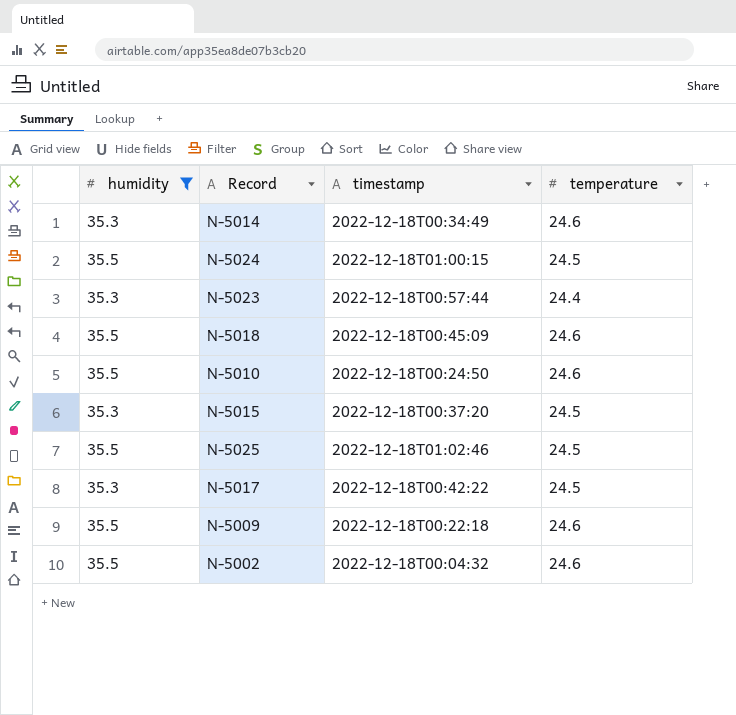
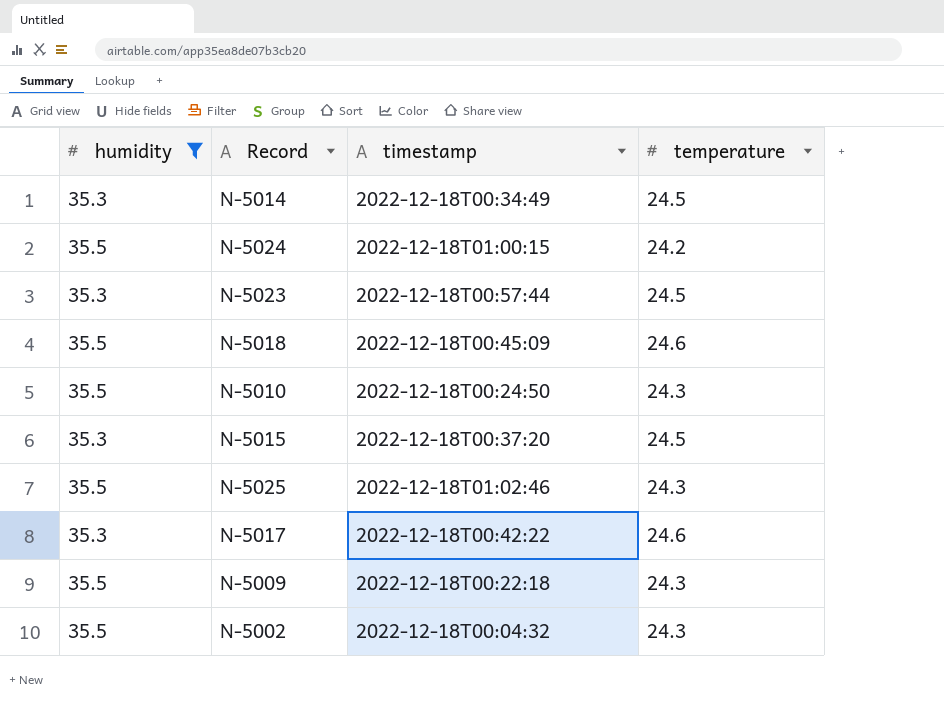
N-5014 | temperature: 24.6 -> 24.5
N-5024 | temperature: 24.5 -> 24.2
N-5023 | temperature: 24.4 -> 24.5
N-5010 | temperature: 24.6 -> 24.3
N-5025 | temperature: 24.5 -> 24.3
N-5017 | temperature: 24.5 -> 24.6
N-5009 | temperature: 24.6 -> 24.3
N-5002 | temperature: 24.6 -> 24.3

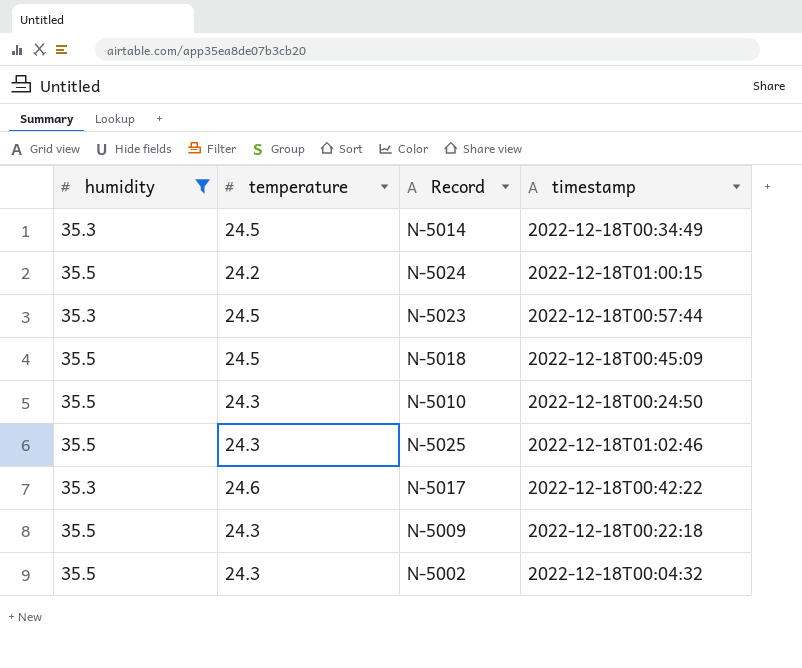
column temperature | position: 4 -> 2
row N-5015: 35.3 | 2022-12-18T00:37:20 | 24.5 -> none
N-5018 | temperature: 24.6 -> 24.5

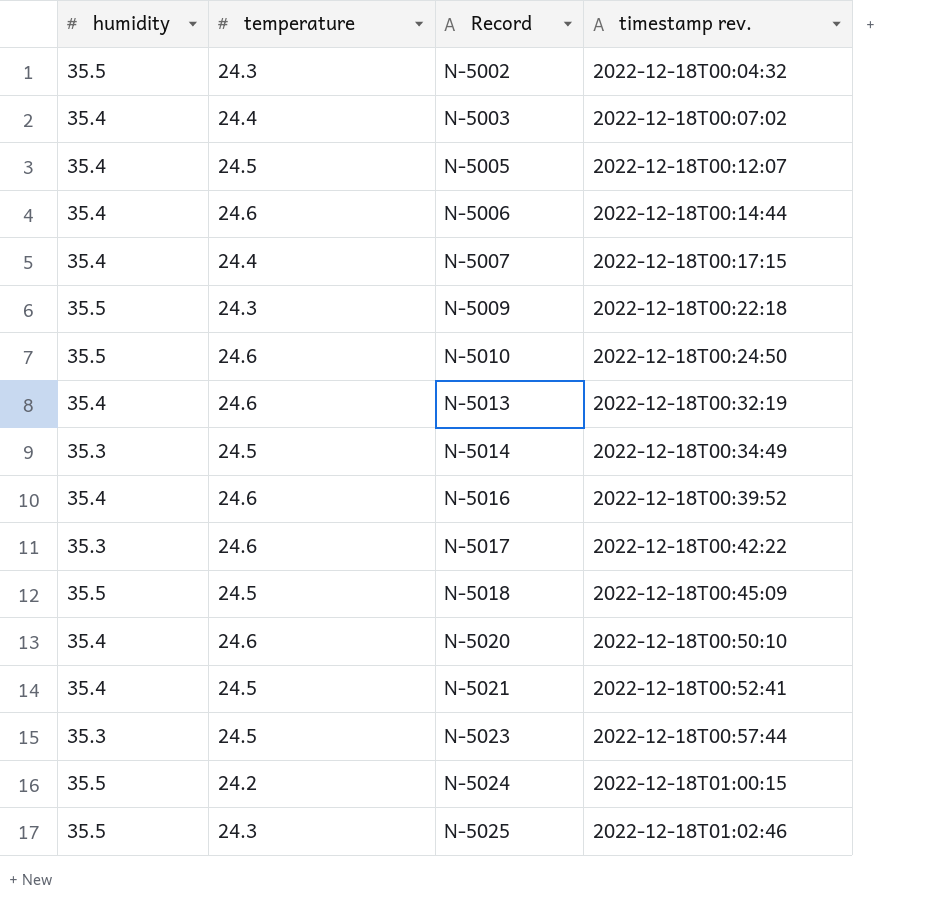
filter: humidity != 35.4 -> none
row order: none -> Record ascending
column name: timestamp -> timestamp rev.
N-5010 | temperature: 24.3 -> 24.6

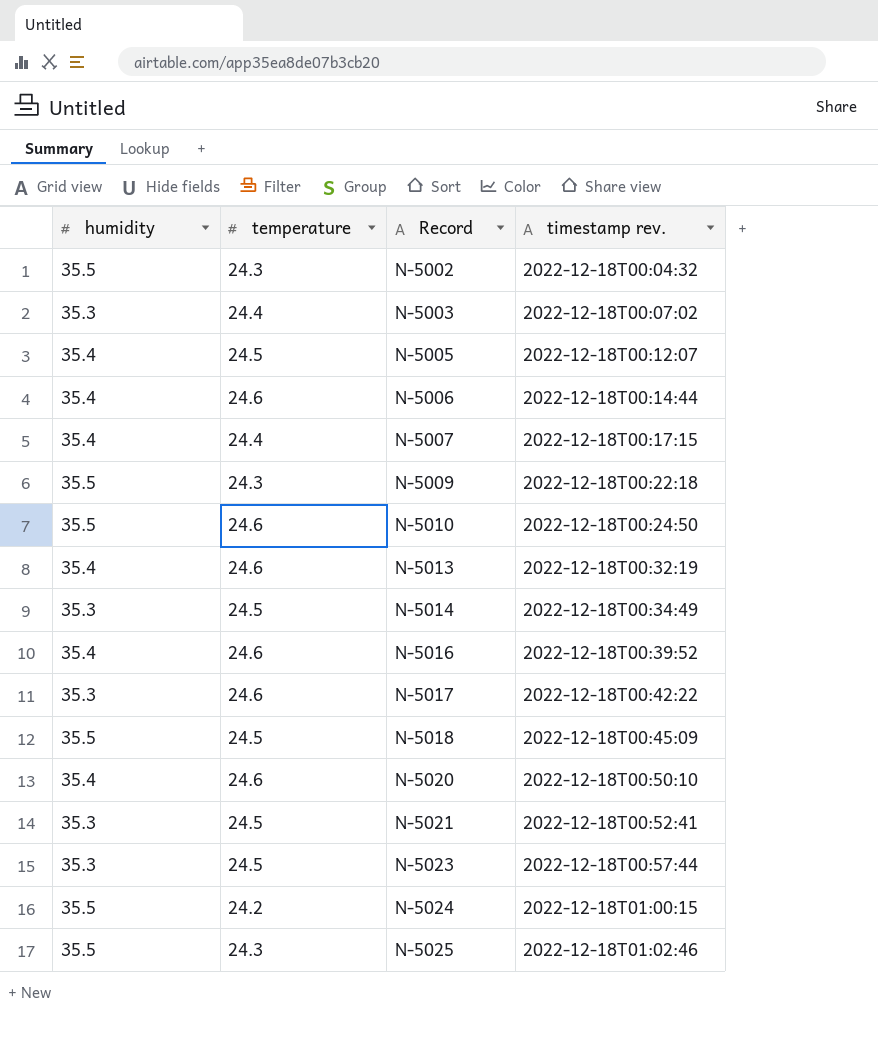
N-5003 | humidity: 35.4 -> 35.3
N-5021 | humidity: 35.4 -> 35.3

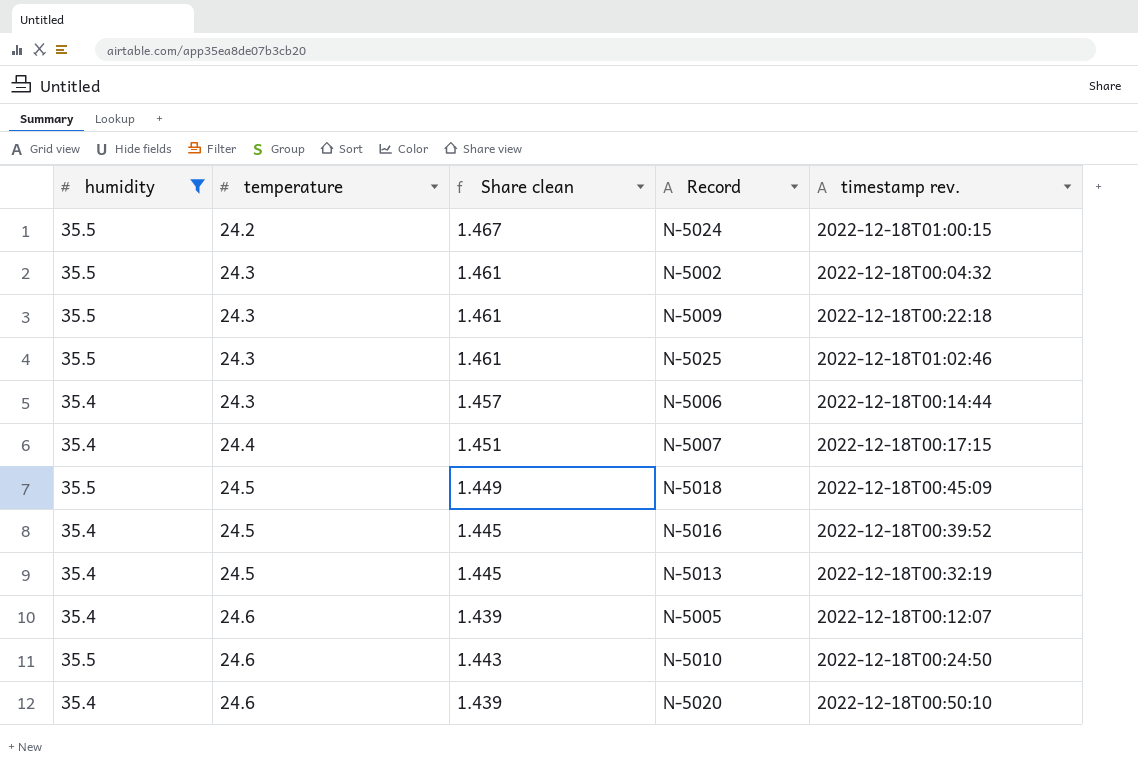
filter: none -> humidity != 35.3
row order: Record ascending -> temperature ascending
column Share clean | formula: none -> [humidity] / [temperature]
N-5006 | temperature: 24.6 -> 24.3
N-5016 | temperature: 24.6 -> 24.5
N-5013 | temperature: 24.6 -> 24.5
N-5005 | temperature: 24.5 -> 24.6

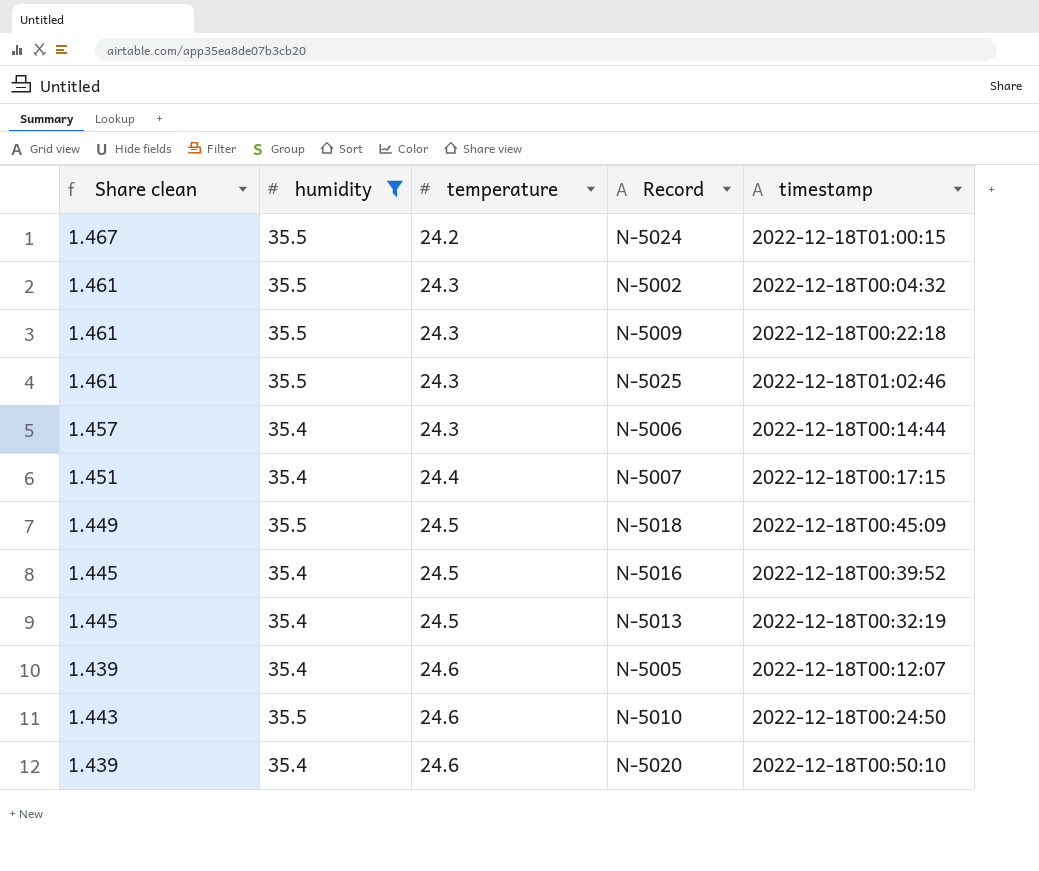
column Share clean | position: 3 -> 1
column name: timestamp rev. -> timestamp

